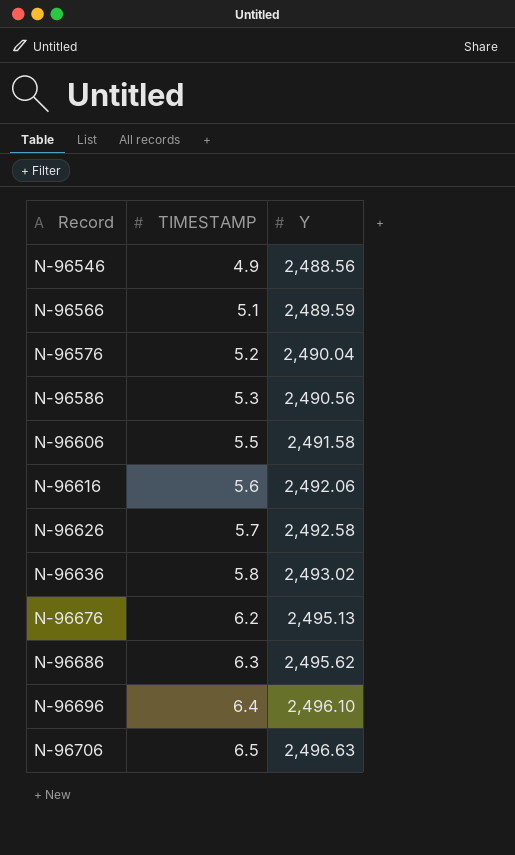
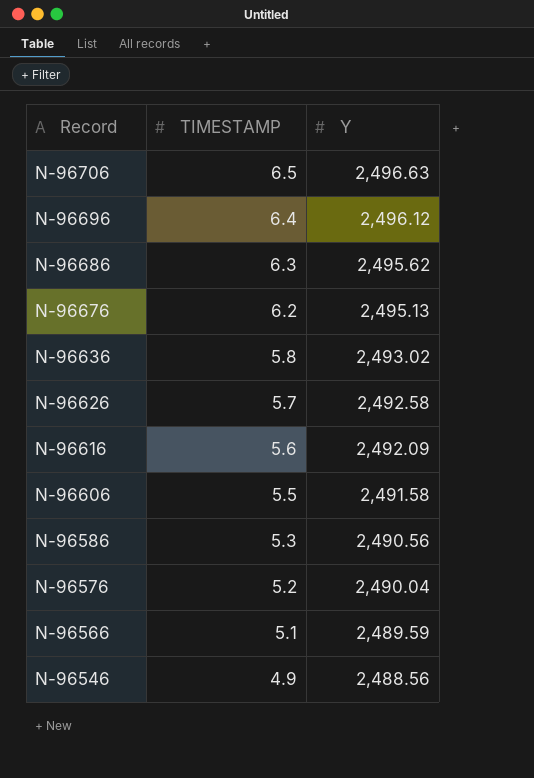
row order: Record ascending -> Record descending
N-96696 | Y: 2,496.10 -> 2,496.12
N-96616 | Y: 2,492.06 -> 2,492.09

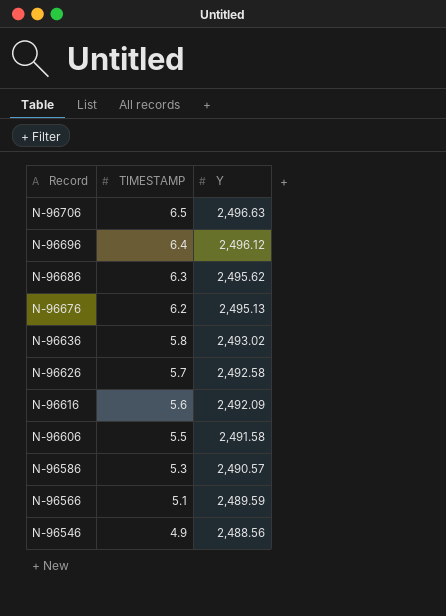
row N-96576: 5.2 | 2,490.04 -> none
N-96586 | Y: 2,490.56 -> 2,490.57

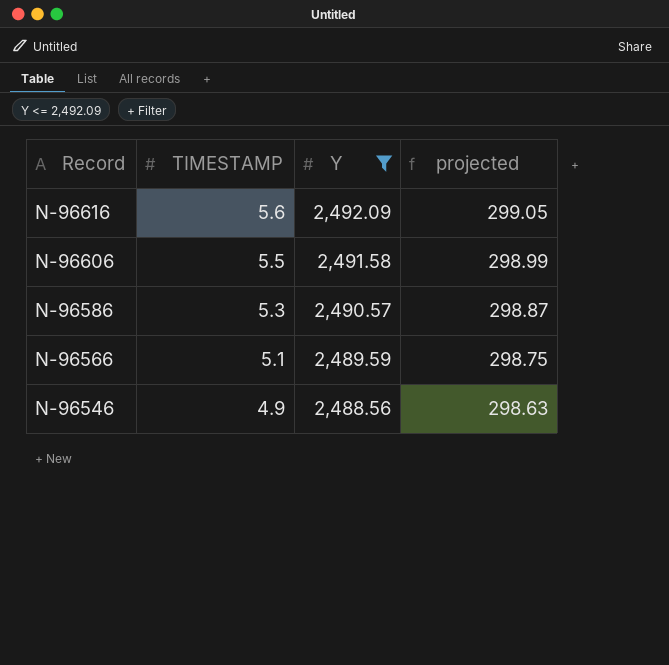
filter: none -> Y <= 2,492.09
column projected | formula: none -> [Y] * 0.12

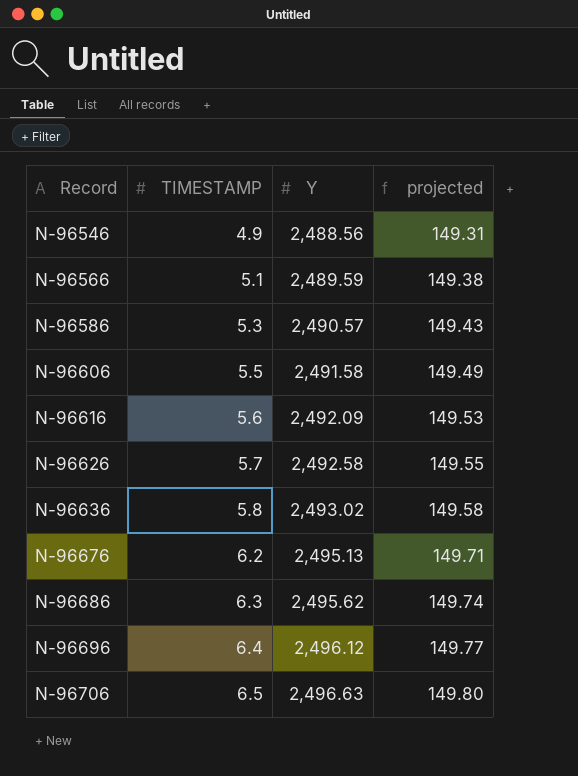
filter: Y <= 2,492.09 -> none
row order: Record descending -> Record ascending
column projected | formula: [Y] * 0.12 -> [Y] * 0.06

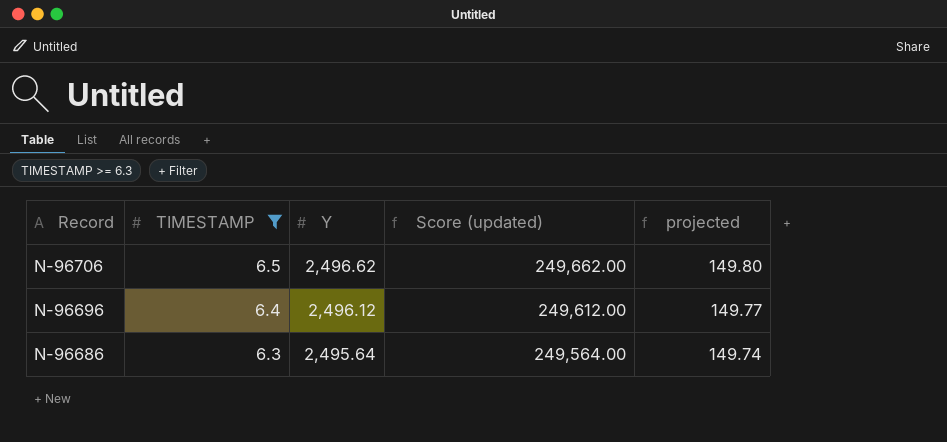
filter: none -> TIMESTAMP >= 6.3
row order: Record ascending -> Record descending
column Score (updated) | formula: none -> [Y] * 100
N-96706 | Y: 2,496.63 -> 2,496.62
N-96686 | Y: 2,495.62 -> 2,495.64

